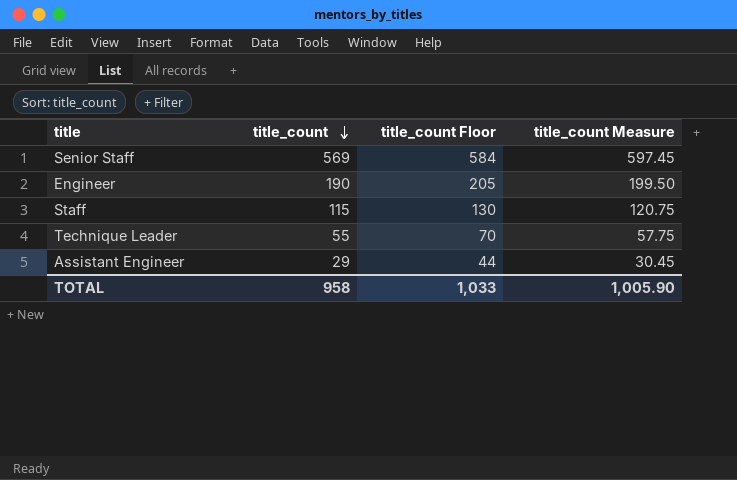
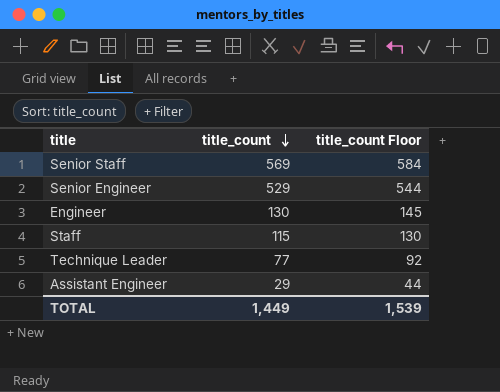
column title_count Measure | formula: [title_count] * 1.05 -> none
row Senior Engineer: none -> 529 | 544
Engineer | title_count: 190 -> 130
Engineer | title_count Floor: 205 -> 145
Technique Leader | title_count: 55 -> 77
Technique Leader | title_count Floor: 70 -> 92
TOTAL | title_count: 958 -> 1,449
TOTAL | title_count Floor: 1,033 -> 1,539

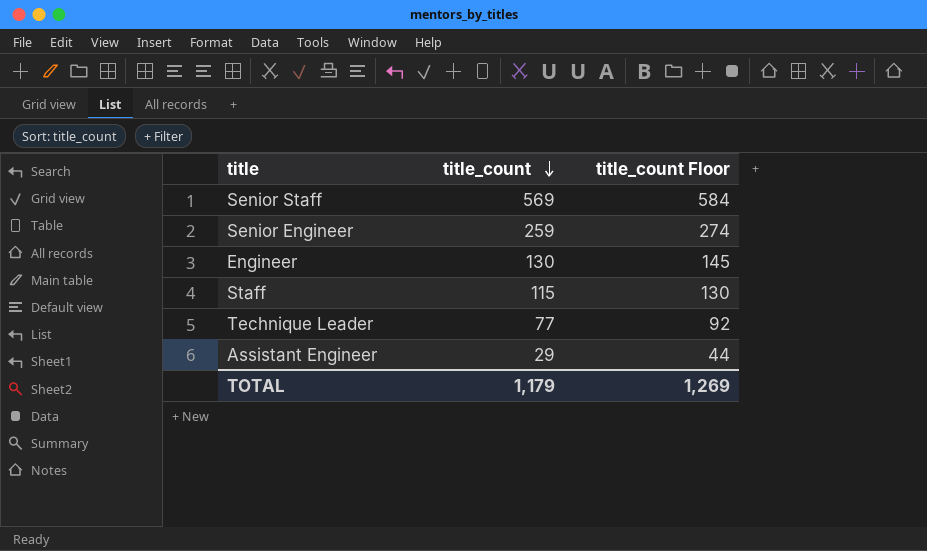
Senior Engineer | title_count: 529 -> 259
Senior Engineer | title_count Floor: 544 -> 274
TOTAL | title_count: 1,449 -> 1,179
TOTAL | title_count Floor: 1,539 -> 1,269

